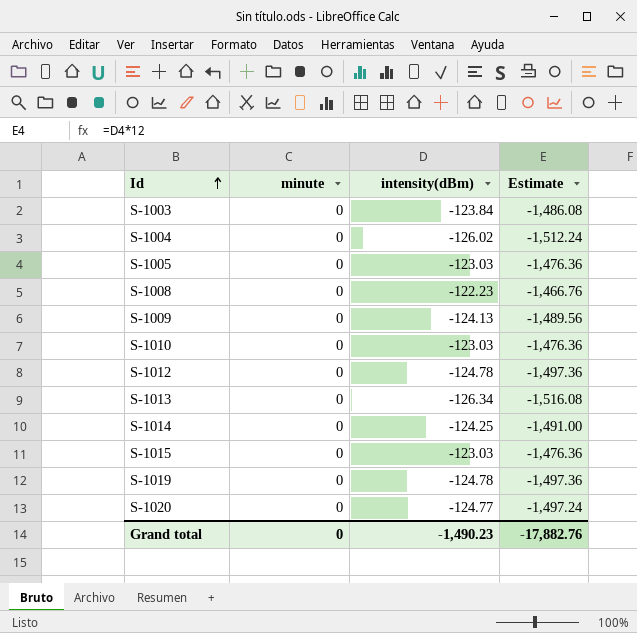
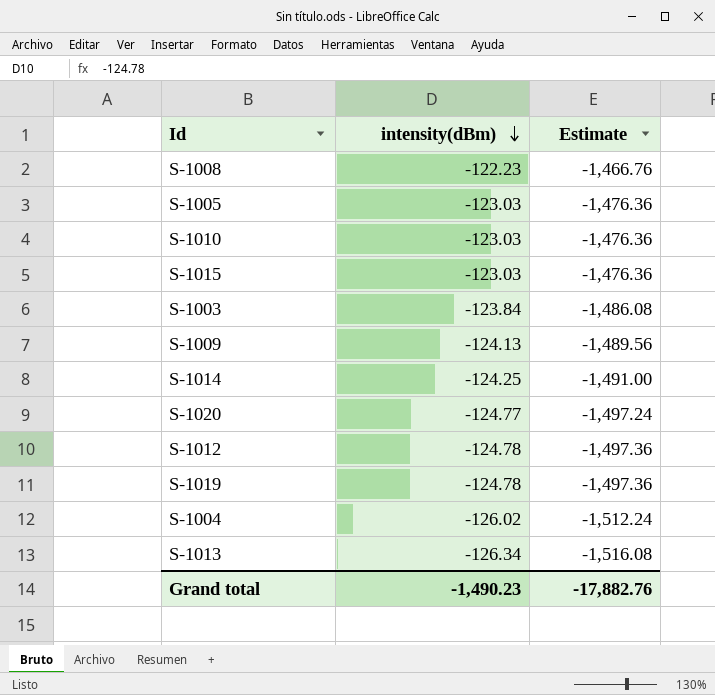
row order: Id ascending -> intensity(dBm) descending
column minute | position: 2 -> none

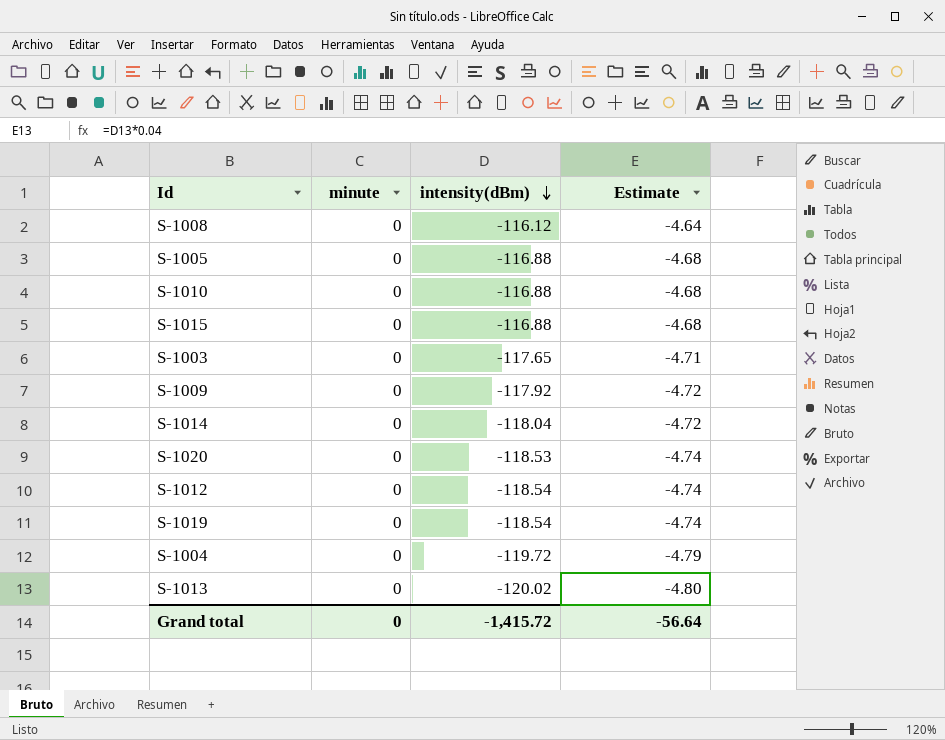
column minute | position: none -> 2
column Estimate | formula: [intensity(dBm)] * 12 -> [intensity(dBm)] * 0.04
S-1008 | intensity(dBm): -122.23 -> -116.12
S-1005 | intensity(dBm): -123.03 -> -116.88
S-1010 | intensity(dBm): -123.03 -> -116.88
S-1015 | intensity(dBm): -123.03 -> -116.88
S-1003 | intensity(dBm): -123.84 -> -117.65
S-1009 | intensity(dBm): -124.13 -> -117.92
S-1014 | intensity(dBm): -124.25 -> -118.04
S-1020 | intensity(dBm): -124.77 -> -118.53
S-1012 | intensity(dBm): -124.78 -> -118.54
S-1019 | intensity(dBm): -124.78 -> -118.54
S-1004 | intensity(dBm): -126.02 -> -119.72
S-1013 | intensity(dBm): -126.34 -> -120.02
Grand total | intensity(dBm): -1,490.23 -> -1,415.72
Grand total | Estimate: -17,882.76 -> -56.64

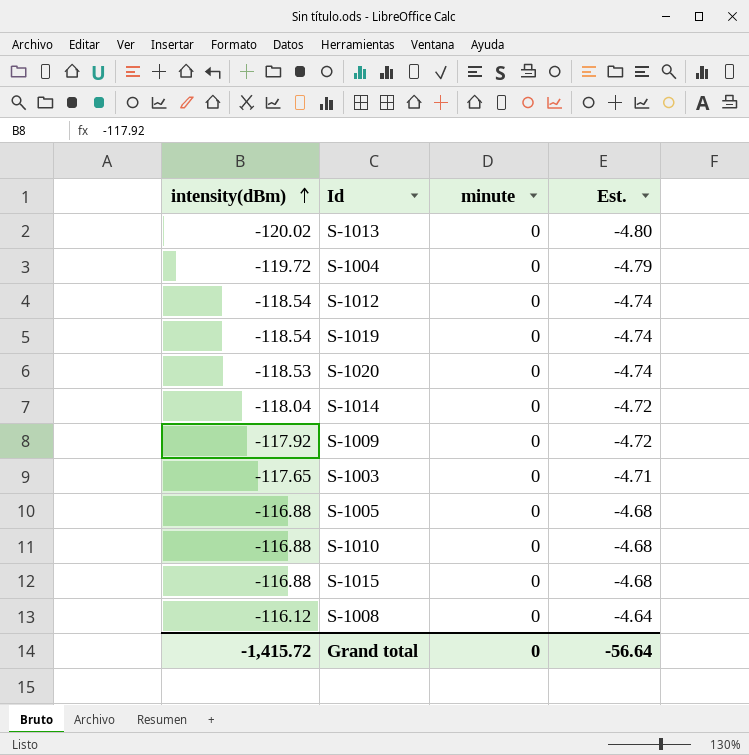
row order: intensity(dBm) descending -> intensity(dBm) ascending
column intensity(dBm) | position: 3 -> 1
column name: Estimate -> Est.

